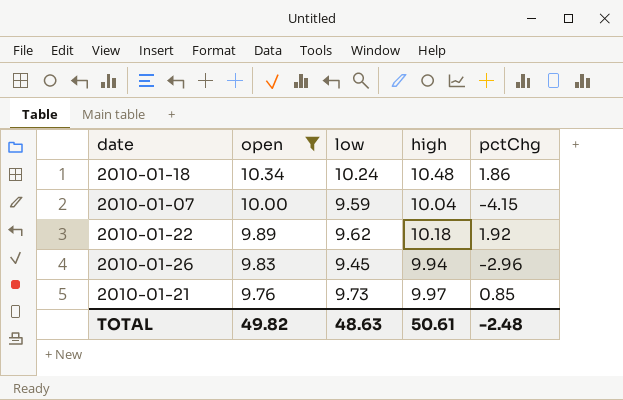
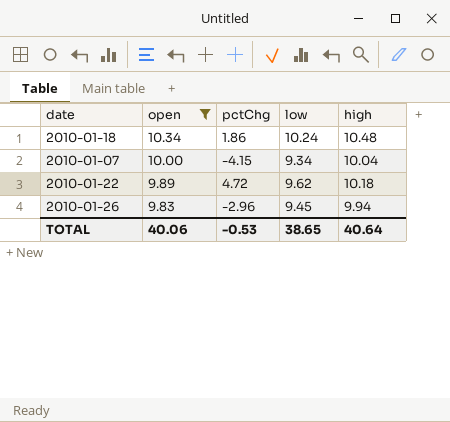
column pctChg | position: 5 -> 3
row 2010-01-21: 9.76 | 9.73 | 9.97 | 0.85 -> none
2010-01-07 | low: 9.59 -> 9.34
2010-01-22 | pctChg: 1.92 -> 4.72
TOTAL | open: 49.82 -> 40.06
TOTAL | pctChg: -2.48 -> -0.53
TOTAL | low: 48.63 -> 38.65
TOTAL | high: 50.61 -> 40.64

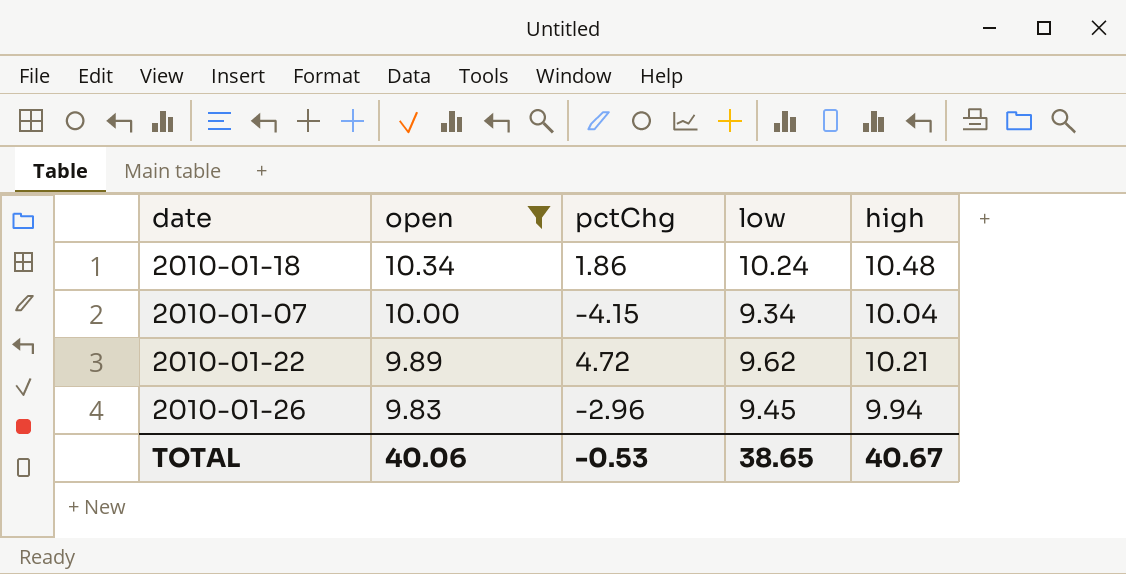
2010-01-22 | high: 10.18 -> 10.21
TOTAL | high: 40.64 -> 40.67

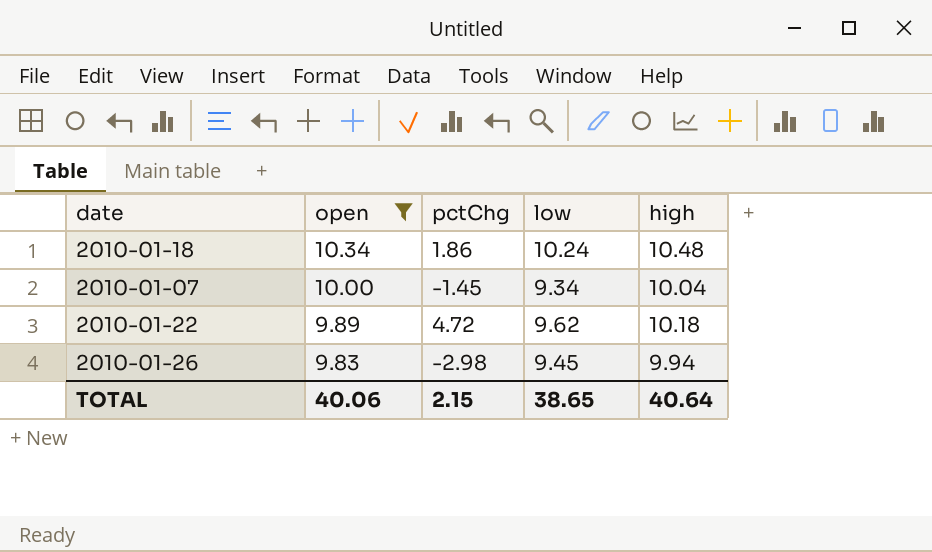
2010-01-07 | pctChg: -4.15 -> -1.45
2010-01-22 | high: 10.21 -> 10.18
2010-01-26 | pctChg: -2.96 -> -2.98
TOTAL | pctChg: -0.53 -> 2.15
TOTAL | high: 40.67 -> 40.64

